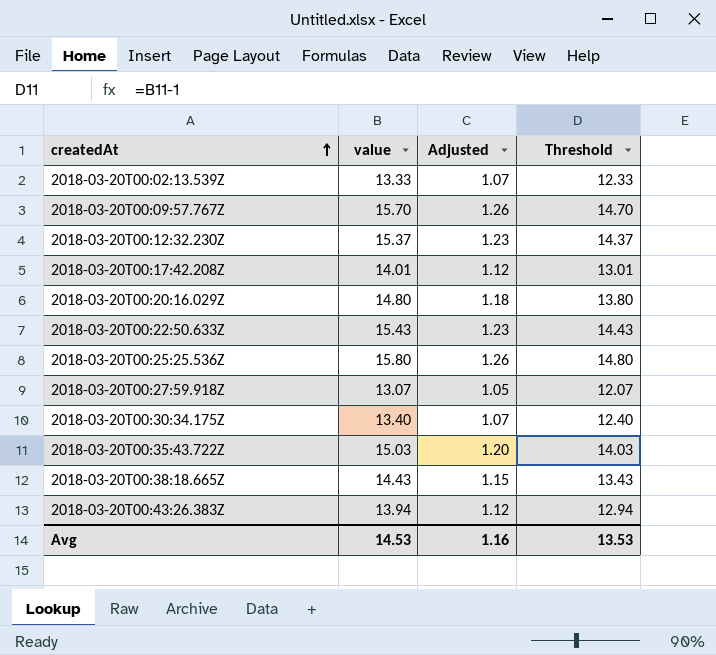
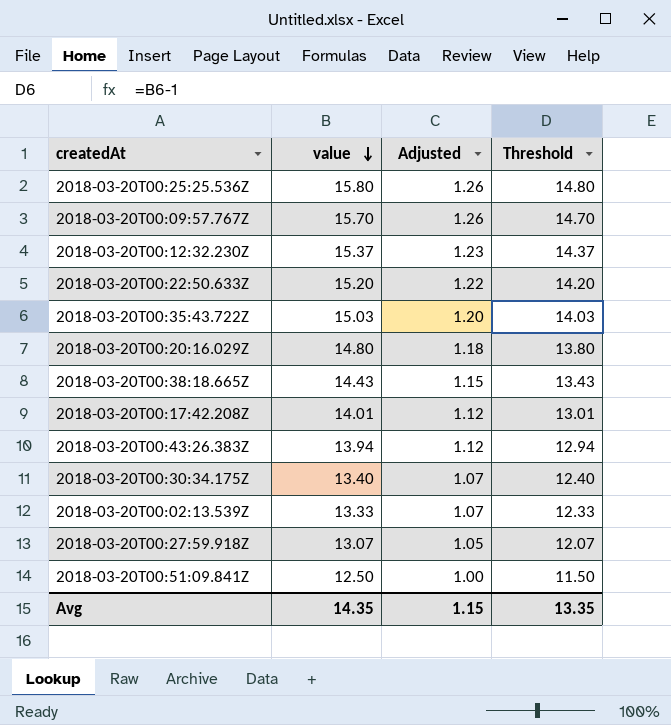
row order: createdAt ascending -> value descending
2018-03-20T00:22:50.633Z | value: 15.43 -> 15.20
2018-03-20T00:22:50.633Z | Adjusted: 1.23 -> 1.22
2018-03-20T00:22:50.633Z | Threshold: 14.43 -> 14.20
row 2018-03-20T00:51:09.841Z: none -> 12.50 | 1.00 | 11.50
Avg | value: 14.53 -> 14.35
Avg | Adjusted: 1.16 -> 1.15
Avg | Threshold: 13.53 -> 13.35

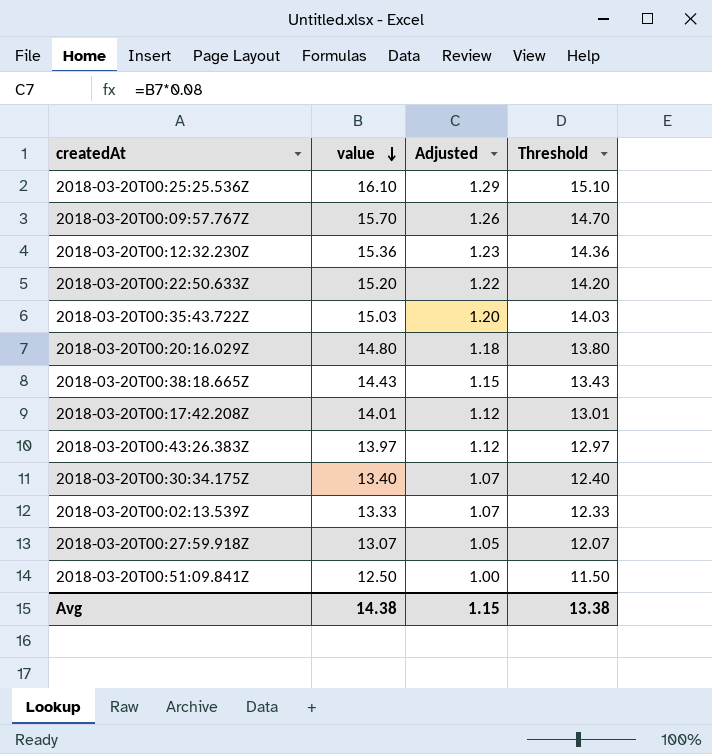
2018-03-20T00:25:25.536Z | value: 15.80 -> 16.10
2018-03-20T00:25:25.536Z | Adjusted: 1.26 -> 1.29
2018-03-20T00:25:25.536Z | Threshold: 14.80 -> 15.10
2018-03-20T00:12:32.230Z | value: 15.37 -> 15.36
2018-03-20T00:12:32.230Z | Threshold: 14.37 -> 14.36
2018-03-20T00:43:26.383Z | value: 13.94 -> 13.97
2018-03-20T00:43:26.383Z | Threshold: 12.94 -> 12.97
Avg | value: 14.35 -> 14.38
Avg | Threshold: 13.35 -> 13.38

